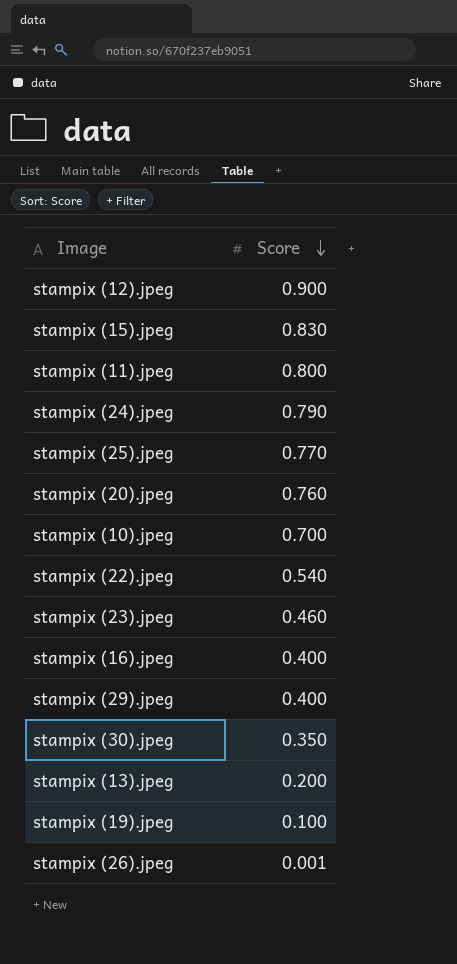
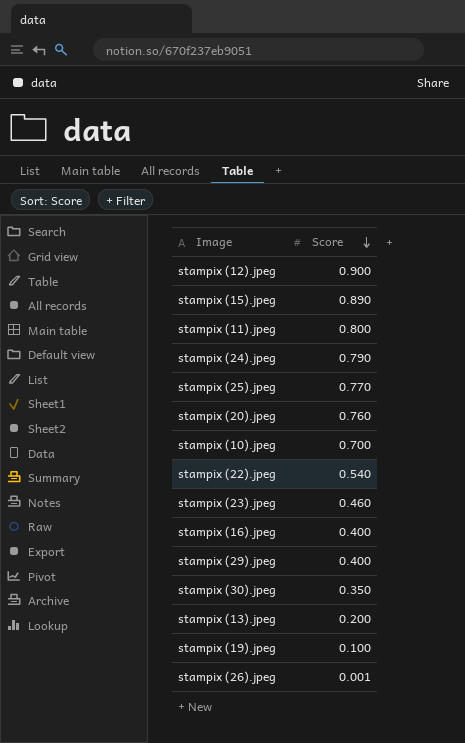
stampix (15).jpeg | Score: 0.830 -> 0.890

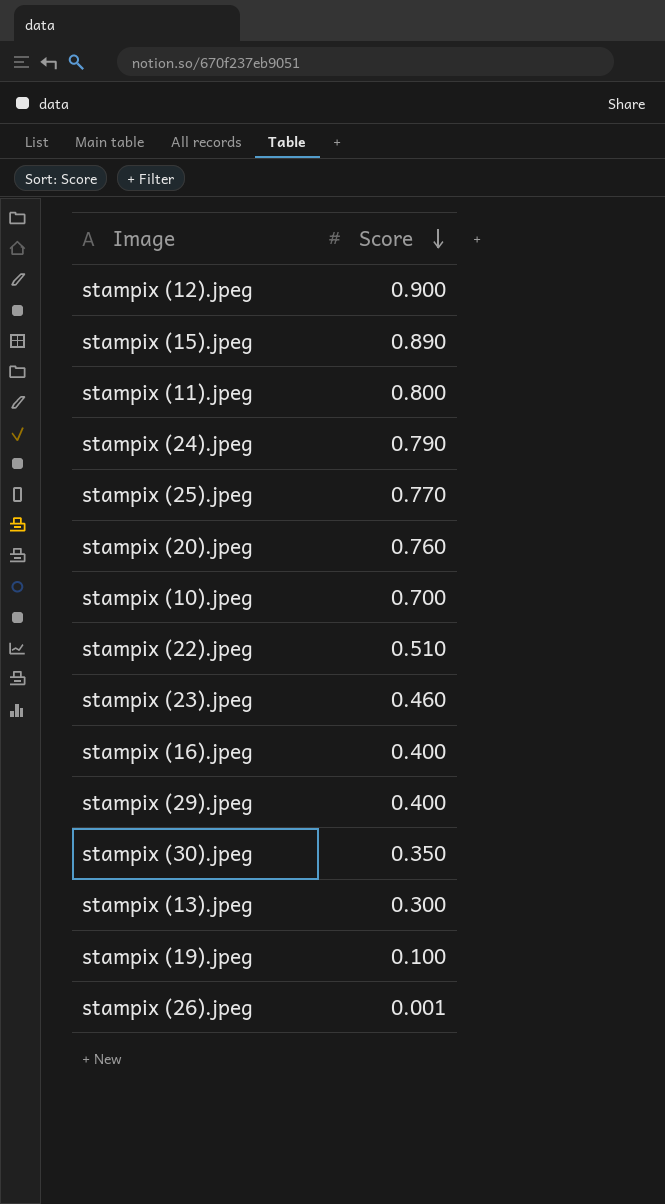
stampix (22).jpeg | Score: 0.540 -> 0.510
stampix (13).jpeg | Score: 0.200 -> 0.300

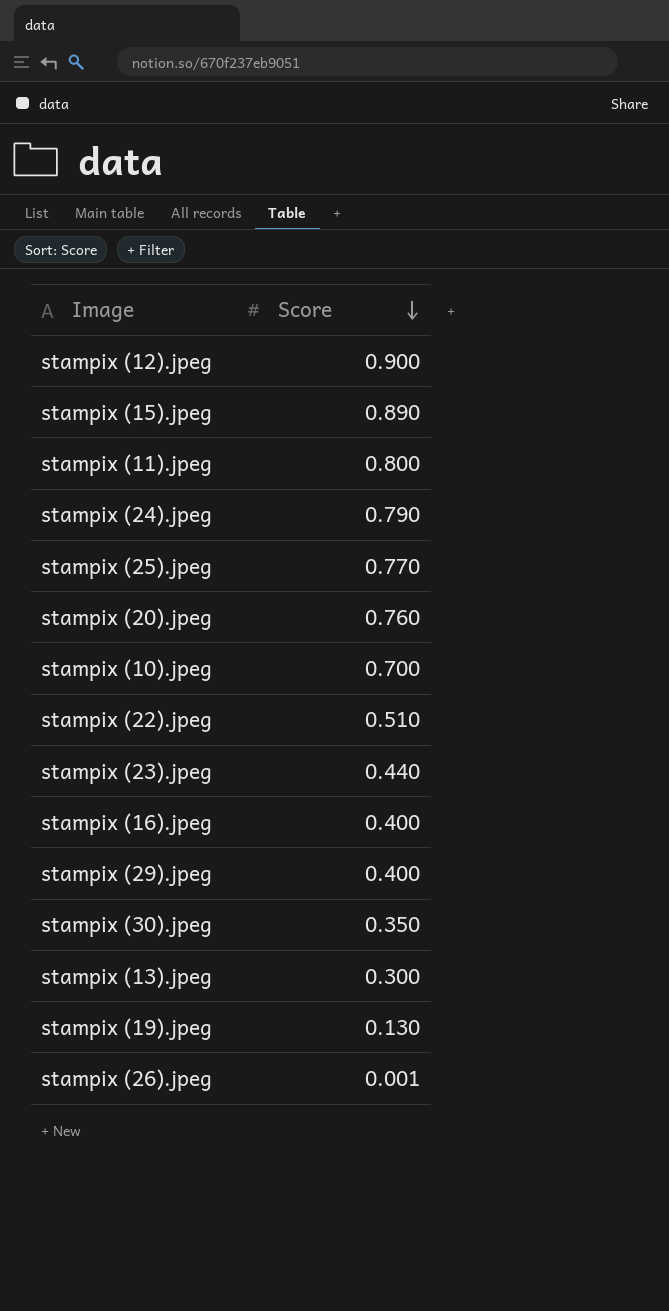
stampix (23).jpeg | Score: 0.460 -> 0.440
stampix (19).jpeg | Score: 0.100 -> 0.130

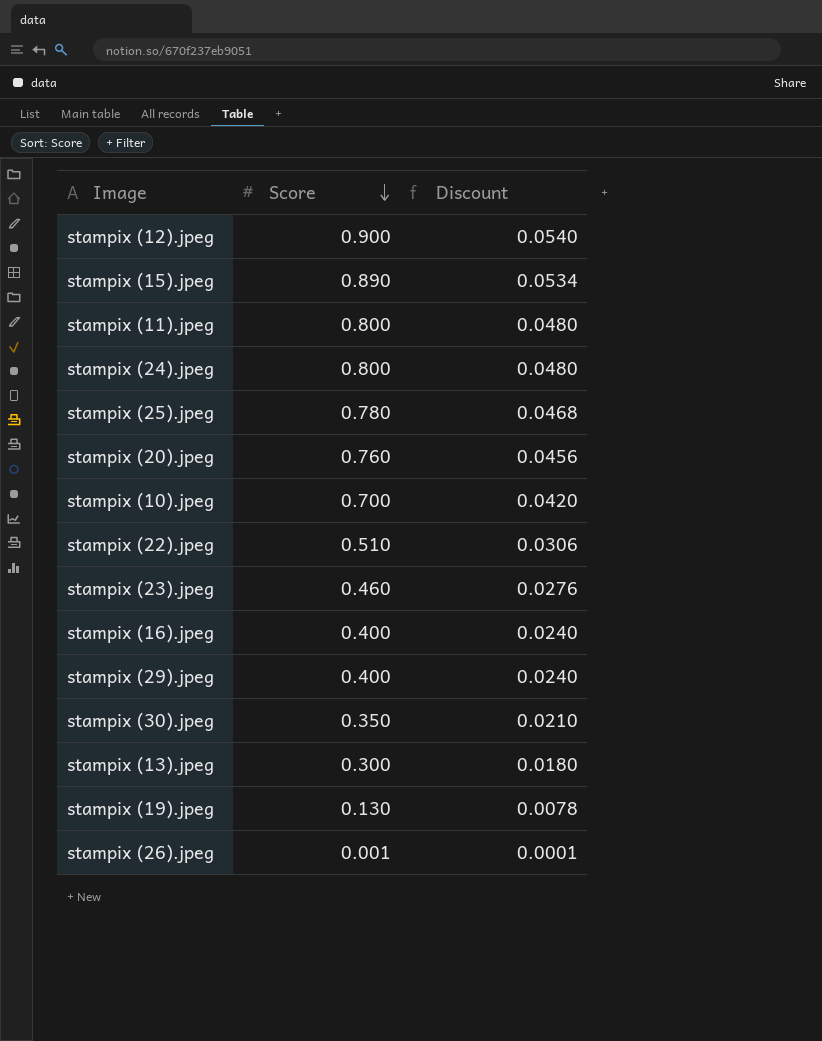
column Discount | formula: none -> [Score] * 0.06
stampix (24).jpeg | Score: 0.790 -> 0.800
stampix (25).jpeg | Score: 0.770 -> 0.780
stampix (23).jpeg | Score: 0.440 -> 0.460

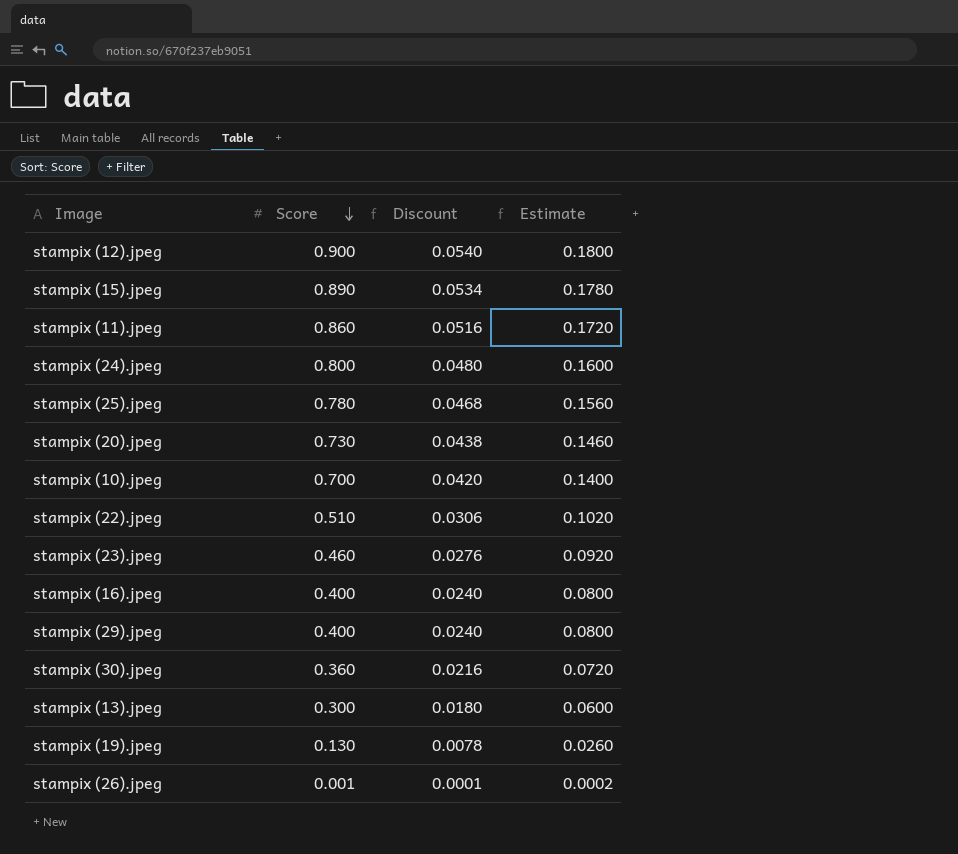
column Estimate | formula: none -> [Score] * 0.2
stampix (11).jpeg | Score: 0.800 -> 0.860
stampix (11).jpeg | Discount: 0.0480 -> 0.0516
stampix (20).jpeg | Score: 0.760 -> 0.730
stampix (20).jpeg | Discount: 0.0456 -> 0.0438
stampix (30).jpeg | Score: 0.350 -> 0.360
stampix (30).jpeg | Discount: 0.0210 -> 0.0216

